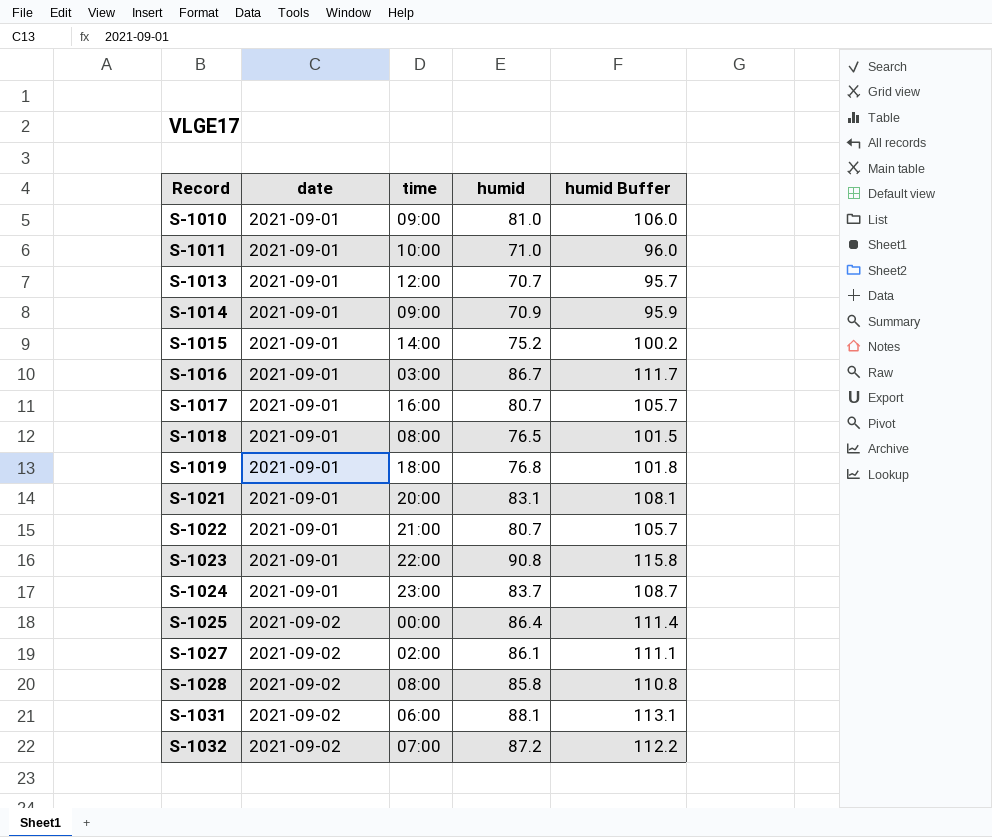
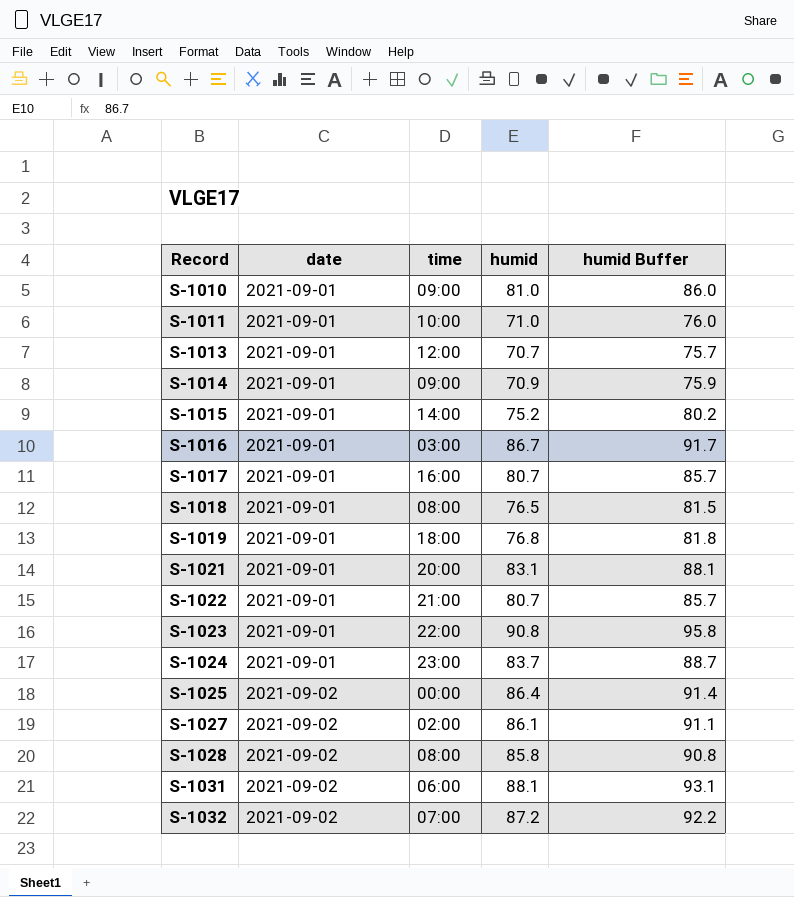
column humid Buffer | formula: [humid] + 25 -> [humid] + 5

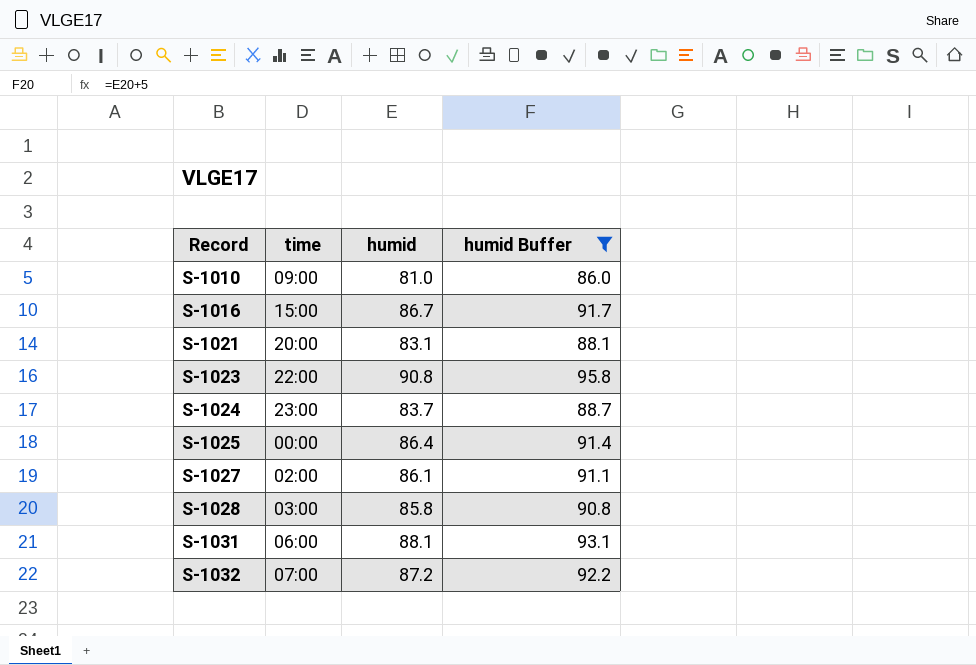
filter: none -> humid Buffer >= 86.0
column date | position: 2 -> none
S-1016 | time: 03:00 -> 15:00
S-1028 | time: 08:00 -> 03:00

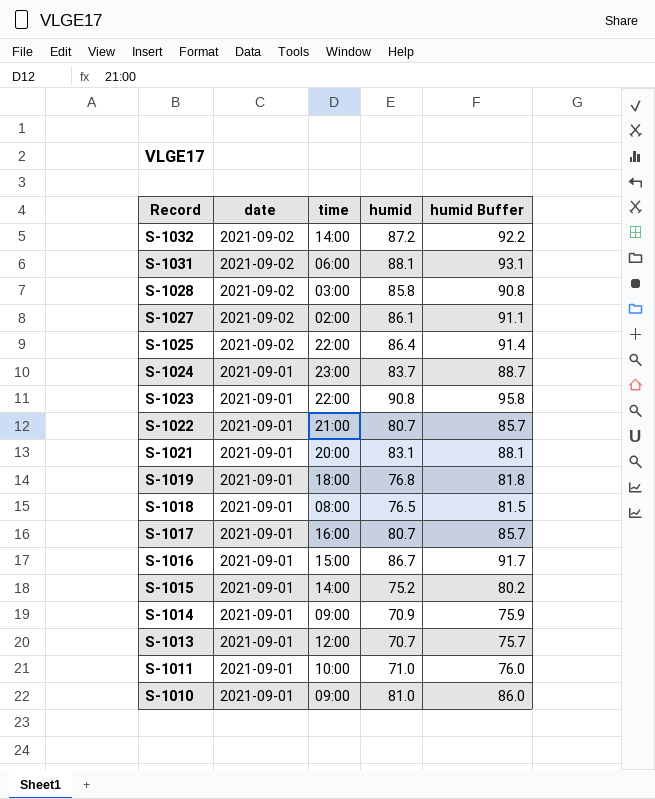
filter: humid Buffer >= 86.0 -> none
row order: Record ascending -> Record descending
column date | position: none -> 2
S-1032 | time: 07:00 -> 14:00
S-1025 | time: 00:00 -> 22:00

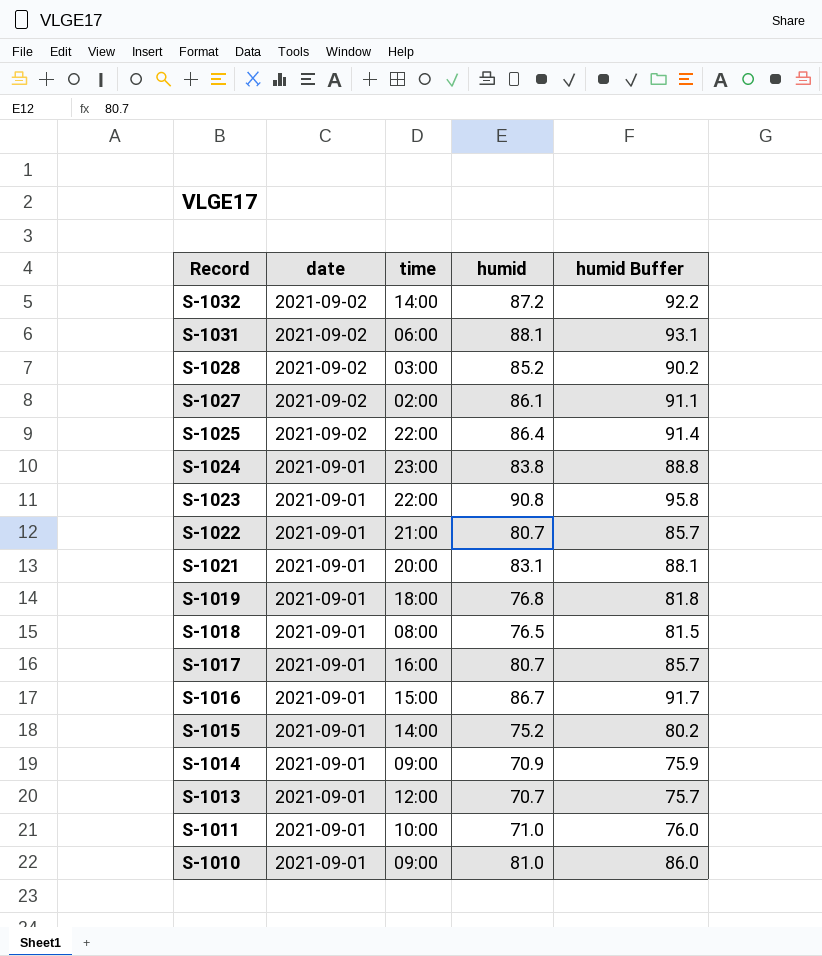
S-1028 | humid: 85.8 -> 85.2
S-1028 | humid Buffer: 90.8 -> 90.2
S-1024 | humid: 83.7 -> 83.8
S-1024 | humid Buffer: 88.7 -> 88.8

